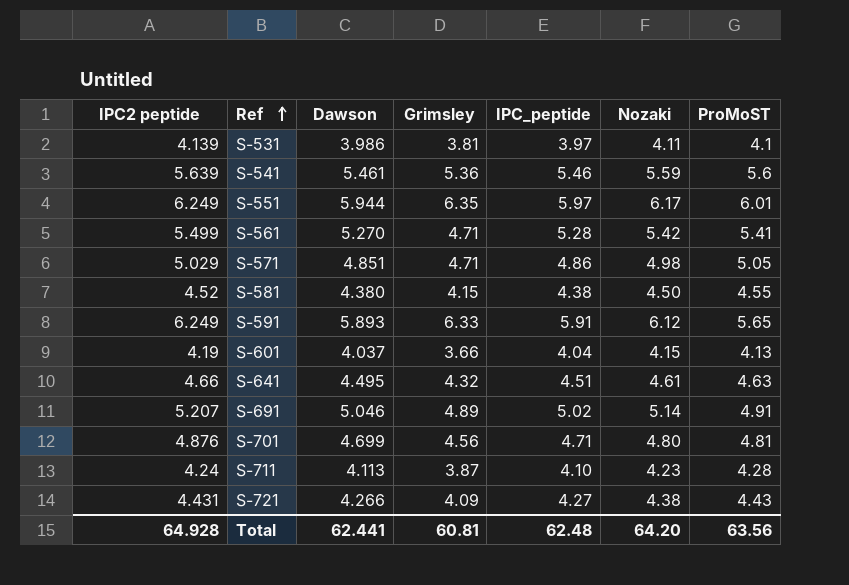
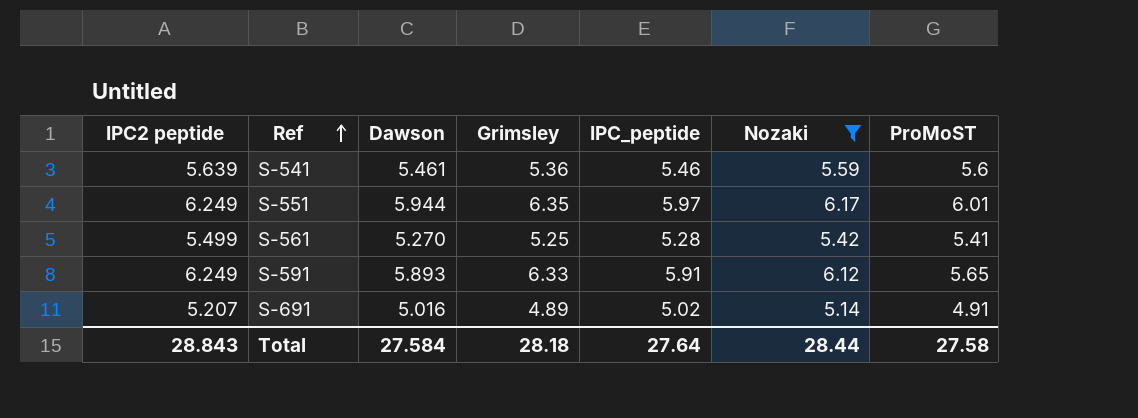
filter: none -> Nozaki >= 5.14
S-561 | Grimsley: 4.71 -> 5.25
S-691 | Dawson: 5.046 -> 5.016
Total | IPC2 peptide: 64.928 -> 28.843
Total | Dawson: 62.441 -> 27.584
Total | Grimsley: 60.81 -> 28.18
Total | IPC_peptide: 62.48 -> 27.64
Total | Nozaki: 64.20 -> 28.44
Total | ProMoST: 63.56 -> 27.58

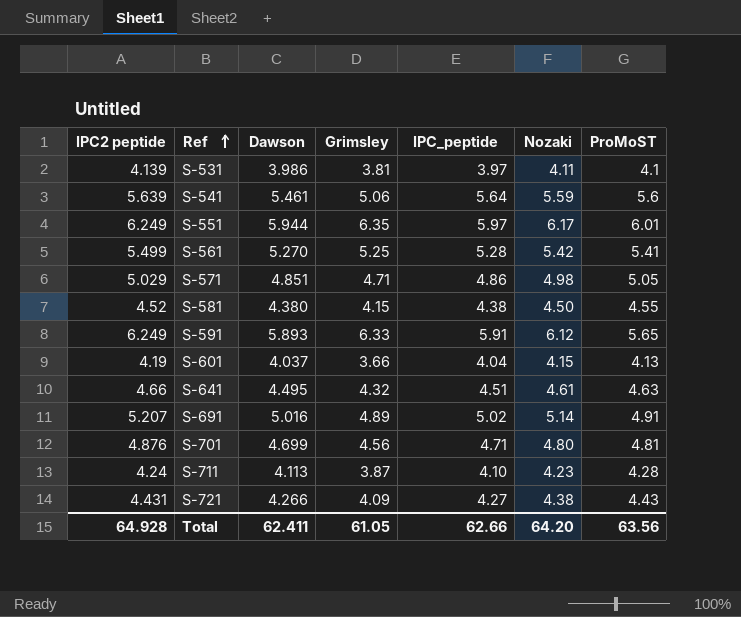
filter: Nozaki >= 5.14 -> none
S-541 | Grimsley: 5.36 -> 5.06
S-541 | IPC_peptide: 5.46 -> 5.64
Total | IPC2 peptide: 28.843 -> 64.928
Total | Dawson: 27.584 -> 62.411
Total | Grimsley: 28.18 -> 61.05
Total | IPC_peptide: 27.64 -> 62.66
Total | Nozaki: 28.44 -> 64.20
Total | ProMoST: 27.58 -> 63.56

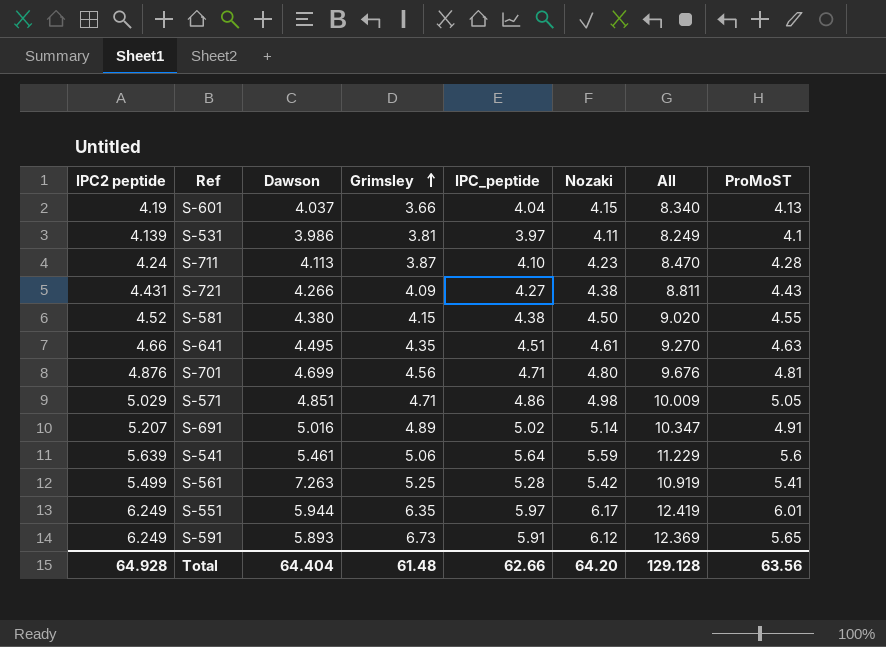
row order: Ref ascending -> Grimsley ascending
column All | formula: none -> [IPC2 peptide] + [Nozaki]
S-641 | Grimsley: 4.32 -> 4.35
S-561 | Dawson: 5.270 -> 7.263
S-591 | Grimsley: 6.33 -> 6.73
Total | Dawson: 62.411 -> 64.404
Total | Grimsley: 61.05 -> 61.48

